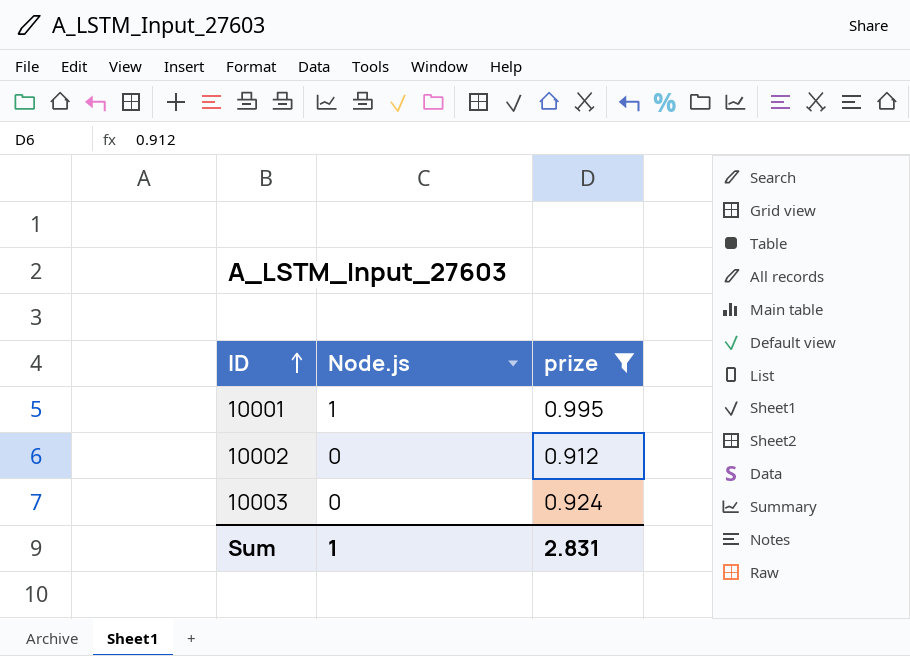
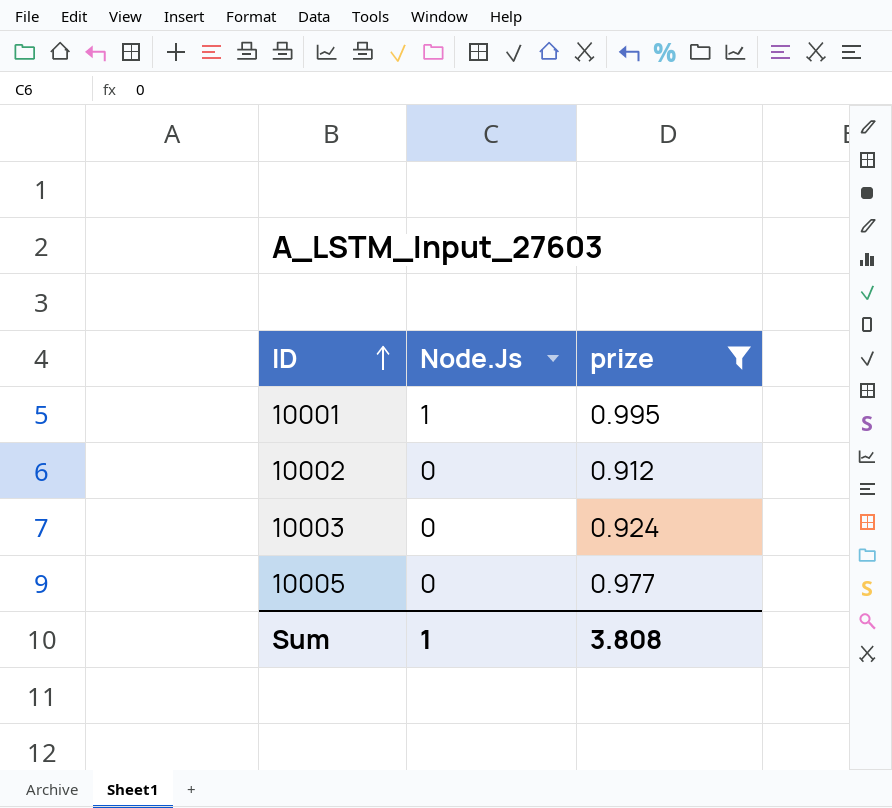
column name: Node.js -> Node.Js
row 10005: none -> 0 | 0.977
Sum | prize: 2.831 -> 3.808

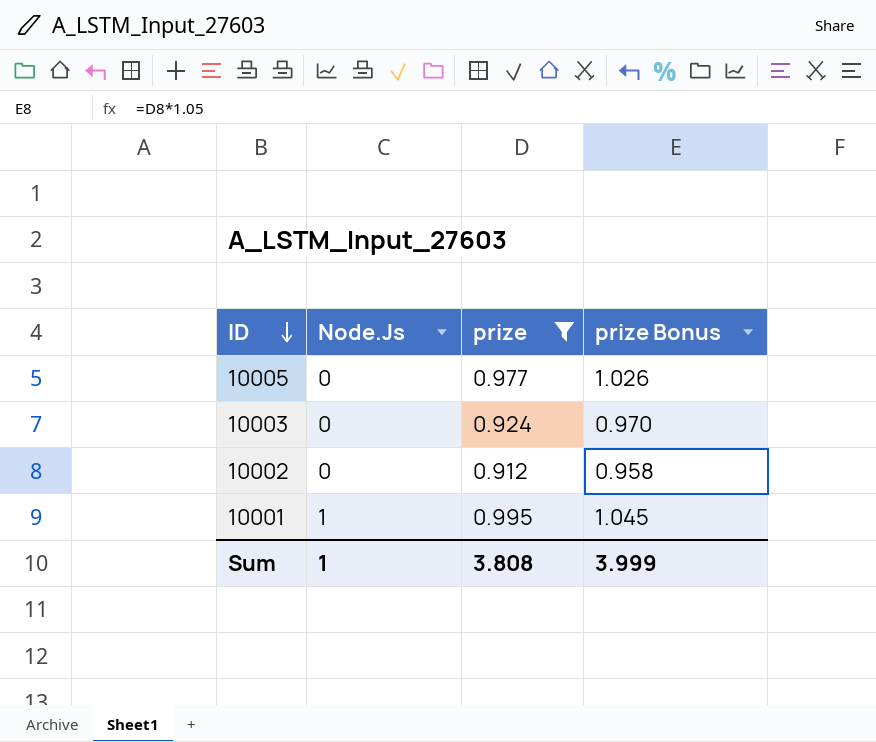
row order: ID ascending -> ID descending
column prize Bonus | formula: none -> [prize] * 1.05

